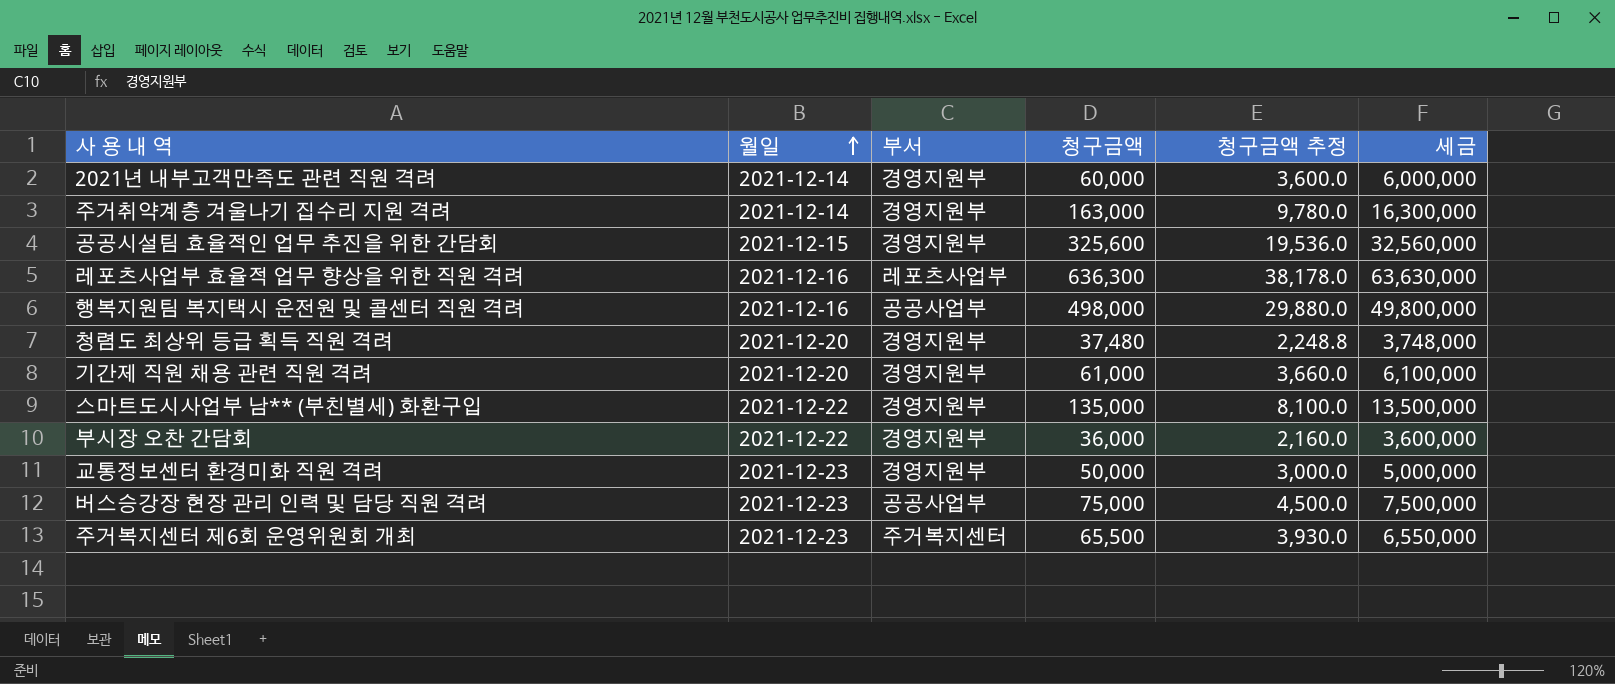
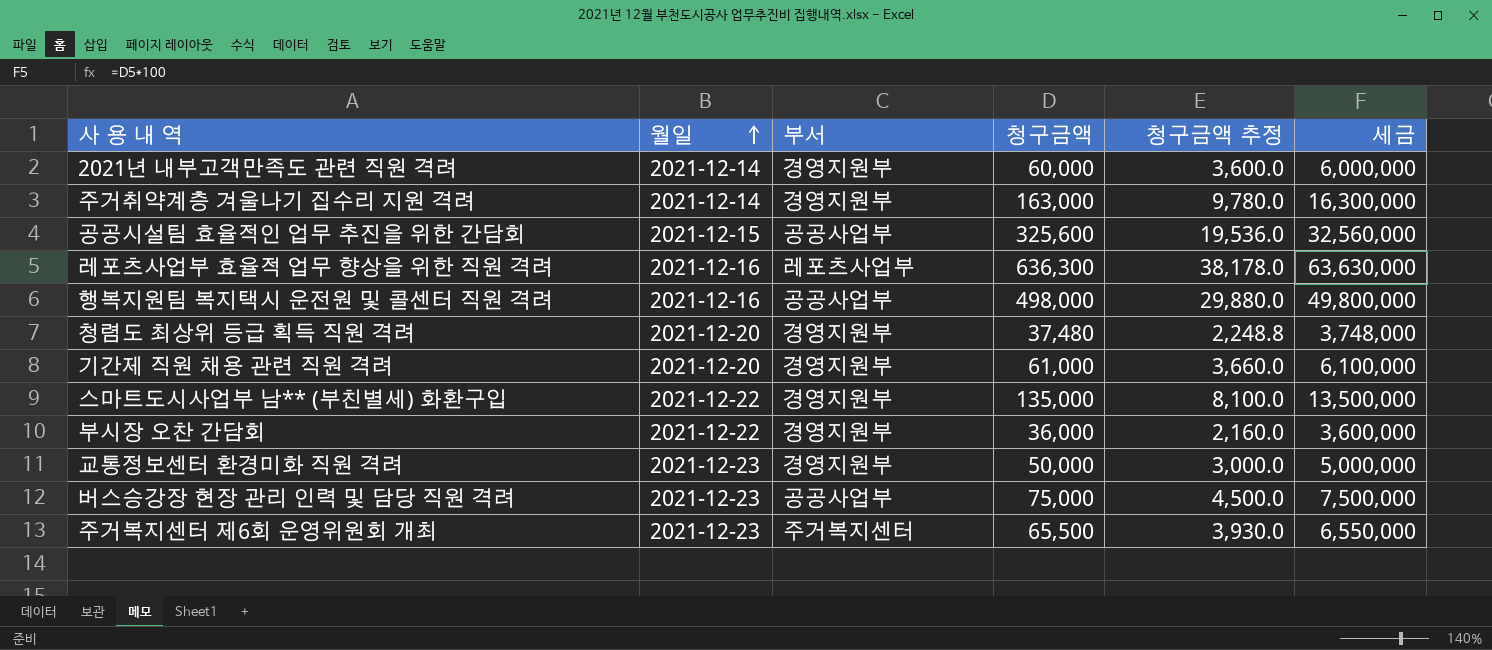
공공시설팀 효율적인 업무 추진을 위한 간담회 | 부서: 경영지원부 -> 공공사업부

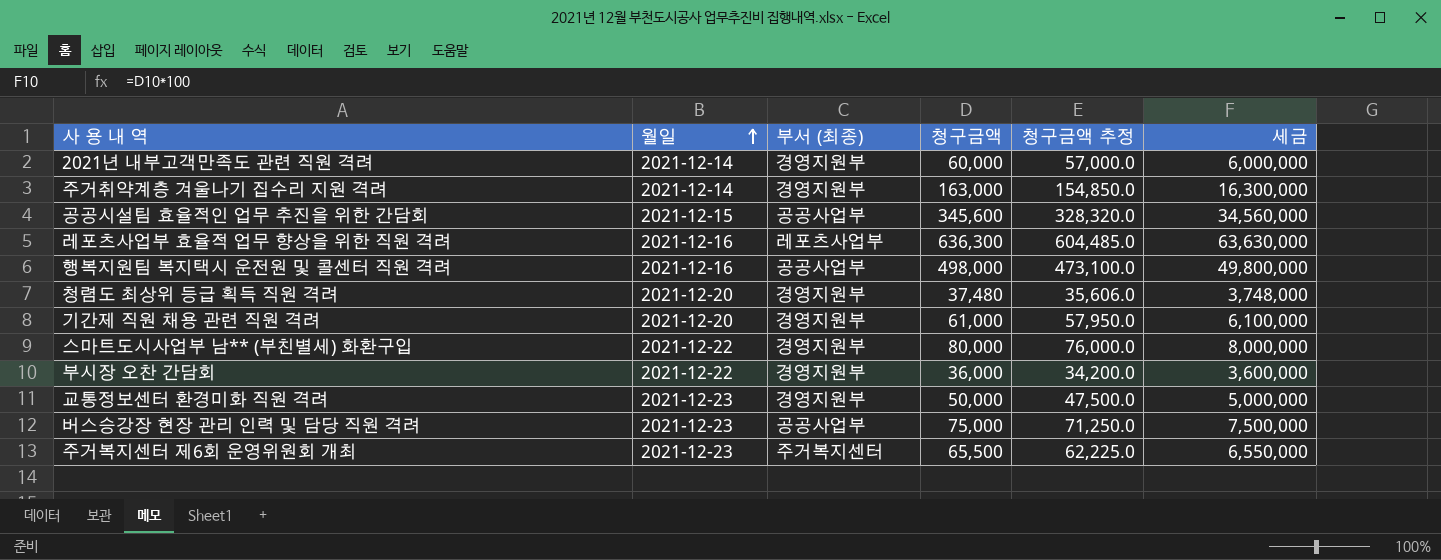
column name: 부서 -> 부서 (최종)
column 청구금액 추정 | formula: [청구금액] * 0.06 -> [청구금액] * 0.95
공공시설팀 효율적인 업무 추진을 위한 간담회 | 청구금액: 325,600 -> 345,600
공공시설팀 효율적인 업무 추진을 위한 간담회 | 세금: 32,560,000 -> 34,560,000
스마트도시사업부 남** (부친별세) 화환구입 | 청구금액: 135,000 -> 80,000
스마트도시사업부 남** (부친별세) 화환구입 | 세금: 13,500,000 -> 8,000,000

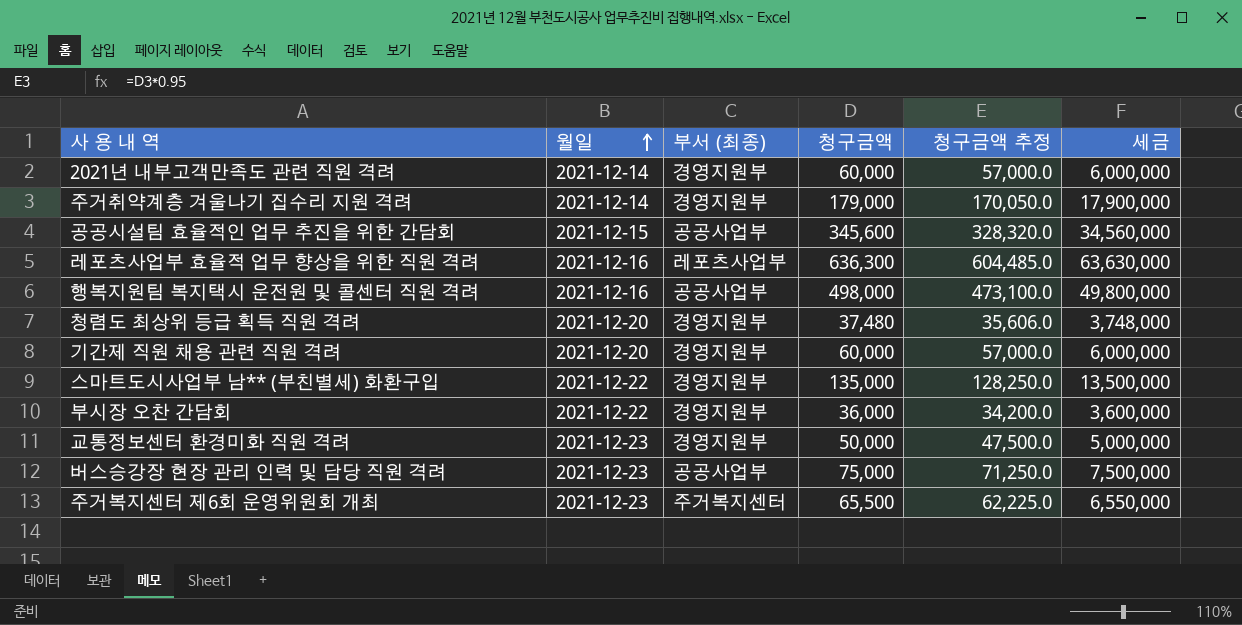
주거취약계층 겨울나기 집수리 지원 격려 | 청구금액: 163,000 -> 179,000
주거취약계층 겨울나기 집수리 지원 격려 | 청구금액 추정: 154,850.0 -> 170,050.0
주거취약계층 겨울나기 집수리 지원 격려 | 세금: 16,300,000 -> 17,900,000
기간제 직원 채용 관련 직원 격려 | 청구금액: 61,000 -> 60,000
기간제 직원 채용 관련 직원 격려 | 청구금액 추정: 57,950.0 -> 57,000.0
기간제 직원 채용 관련 직원 격려 | 세금: 6,100,000 -> 6,000,000
스마트도시사업부 남** (부친별세) 화환구입 | 청구금액: 80,000 -> 135,000
스마트도시사업부 남** (부친별세) 화환구입 | 청구금액 추정: 76,000.0 -> 128,250.0
스마트도시사업부 남** (부친별세) 화환구입 | 세금: 8,000,000 -> 13,500,000

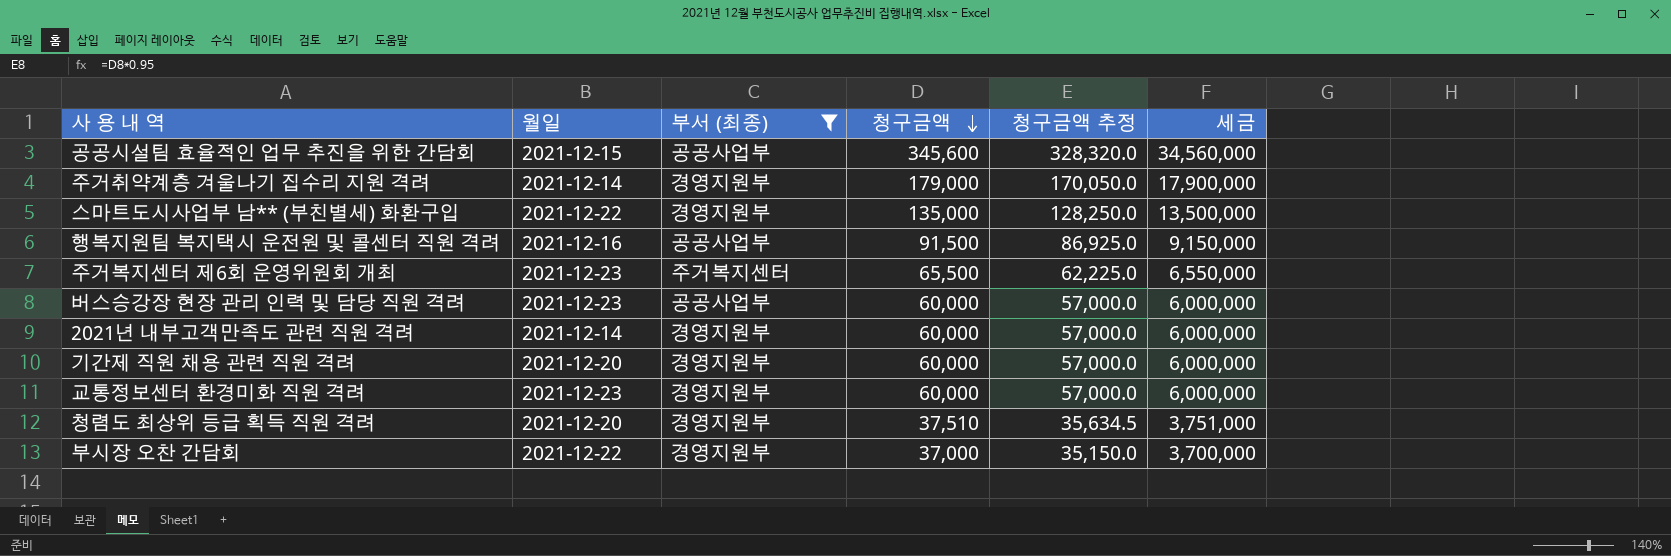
filter: none -> 부서 (최종) != 레포츠사업부
row order: 월일 ascending -> 청구금액 descending
행복지원팀 복지택시 운전원 및 콜센터 직원 격려 | 청구금액: 498,000 -> 91,500
행복지원팀 복지택시 운전원 및 콜센터 직원 격려 | 청구금액 추정: 473,100.0 -> 86,925.0
행복지원팀 복지택시 운전원 및 콜센터 직원 격려 | 세금: 49,800,000 -> 9,150,000
버스승강장 현장 관리 인력 및 담당 직원 격려 | 청구금액: 75,000 -> 60,000
버스승강장 현장 관리 인력 및 담당 직원 격려 | 청구금액 추정: 71,250.0 -> 57,000.0
버스승강장 현장 관리 인력 및 담당 직원 격려 | 세금: 7,500,000 -> 6,000,000
교통정보센터 환경미화 직원 격려 | 청구금액: 50,000 -> 60,000
교통정보센터 환경미화 직원 격려 | 청구금액 추정: 47,500.0 -> 57,000.0
교통정보센터 환경미화 직원 격려 | 세금: 5,000,000 -> 6,000,000
청렴도 최상위 등급 획득 직원 격려 | 청구금액: 37,480 -> 37,510
청렴도 최상위 등급 획득 직원 격려 | 청구금액 추정: 35,606.0 -> 35,634.5
청렴도 최상위 등급 획득 직원 격려 | 세금: 3,748,000 -> 3,751,000
부시장 오찬 간담회 | 청구금액: 36,000 -> 37,000
부시장 오찬 간담회 | 청구금액 추정: 34,200.0 -> 35,150.0
부시장 오찬 간담회 | 세금: 3,600,000 -> 3,700,000

